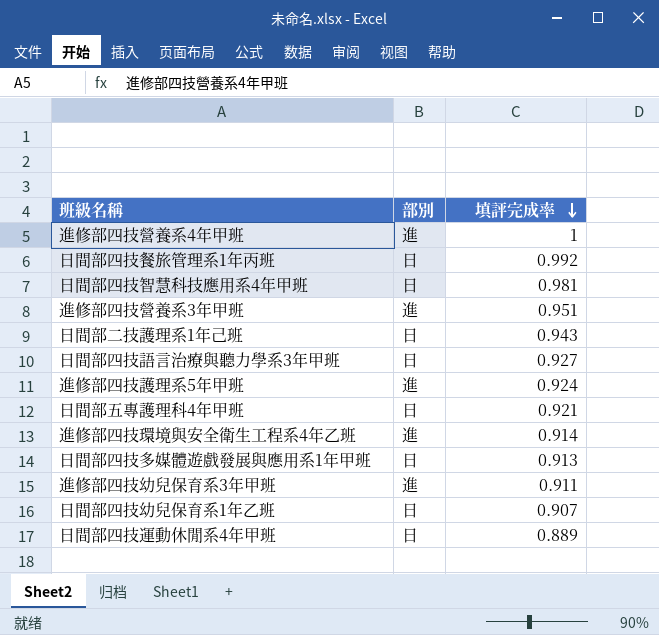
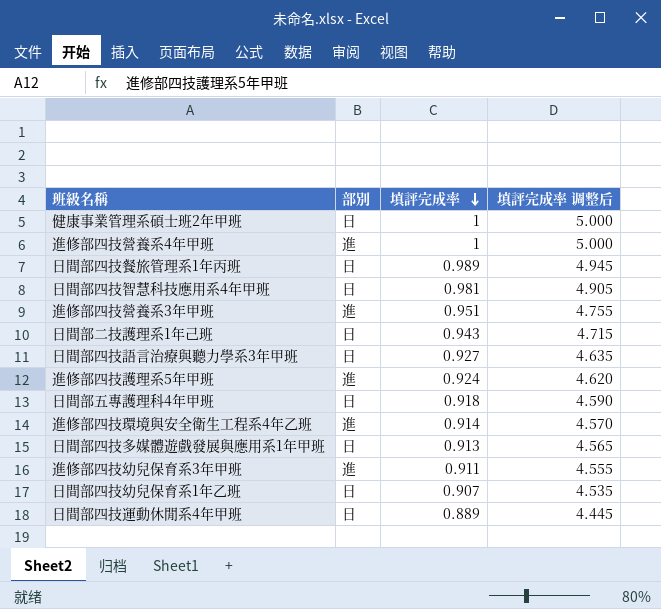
column 填評完成率 调整后 | formula: none -> [填評完成率] * 5
row 健康事業管理系碩士班2年甲班: none -> 日 | 1 | 5.000
日間部四技餐旅管理系1年丙班 | 填評完成率: 0.992 -> 0.989
日間部五專護理科4年甲班 | 填評完成率: 0.921 -> 0.918

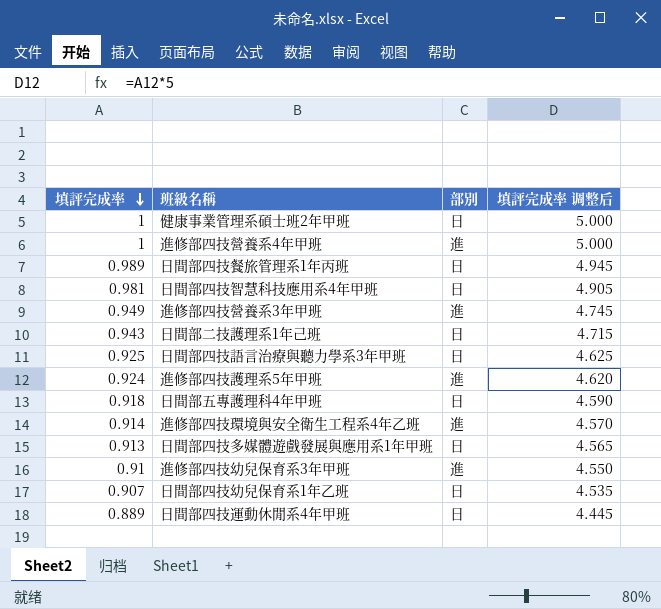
column 填評完成率 | position: 3 -> 1
進修部四技營養系3年甲班 | 填評完成率: 0.951 -> 0.949
進修部四技營養系3年甲班 | 填評完成率 调整后: 4.755 -> 4.745
日間部四技語言治療與聽力學系3年甲班 | 填評完成率: 0.927 -> 0.925
日間部四技語言治療與聽力學系3年甲班 | 填評完成率 调整后: 4.635 -> 4.625
進修部四技幼兒保育系3年甲班 | 填評完成率: 0.911 -> 0.91
進修部四技幼兒保育系3年甲班 | 填評完成率 调整后: 4.555 -> 4.550

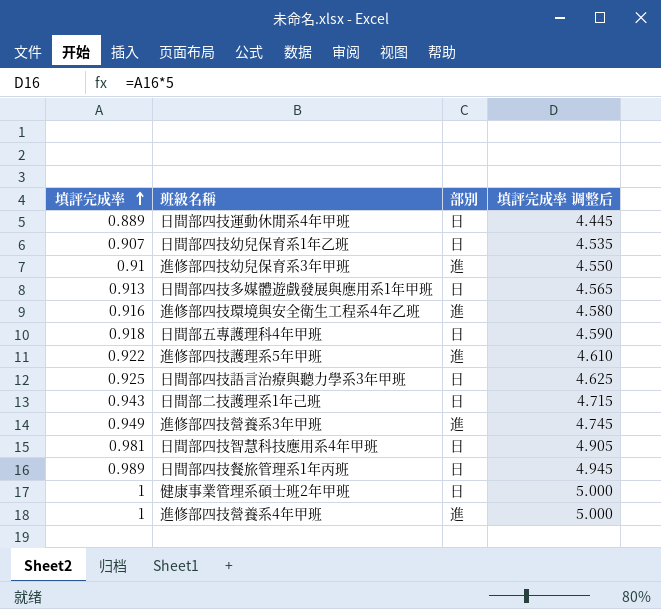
row order: 填評完成率 descending -> 填評完成率 ascending
進修部四技環境與安全衛生工程系4年乙班 | 填評完成率: 0.914 -> 0.916
進修部四技環境與安全衛生工程系4年乙班 | 填評完成率 调整后: 4.570 -> 4.580
進修部四技護理系5年甲班 | 填評完成率: 0.924 -> 0.922
進修部四技護理系5年甲班 | 填評完成率 调整后: 4.620 -> 4.610

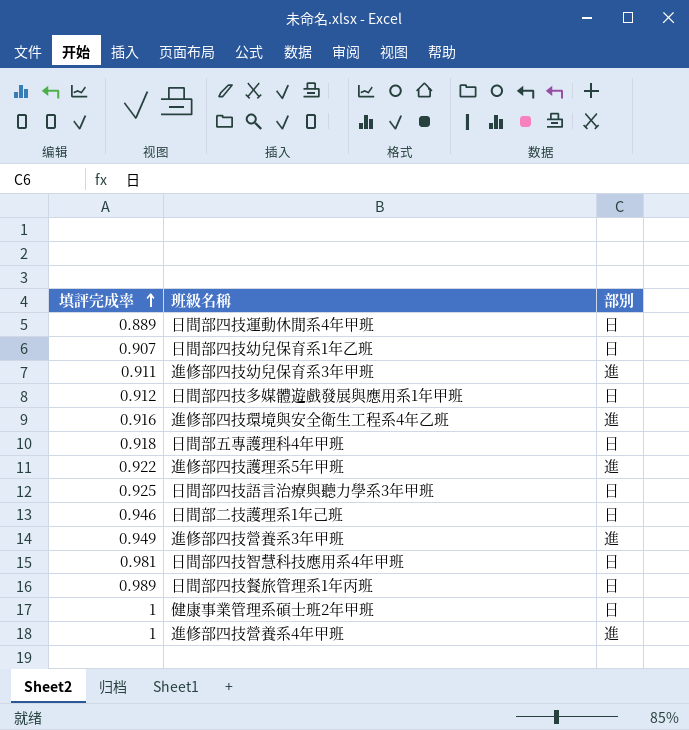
column 填評完成率 调整后 | formula: [填評完成率] * 5 -> none
進修部四技幼兒保育系3年甲班 | 填評完成率: 0.91 -> 0.911
日間部四技多媒體遊戲發展與應用系1年甲班 | 填評完成率: 0.913 -> 0.912
日間部二技護理系1年己班 | 填評完成率: 0.943 -> 0.946

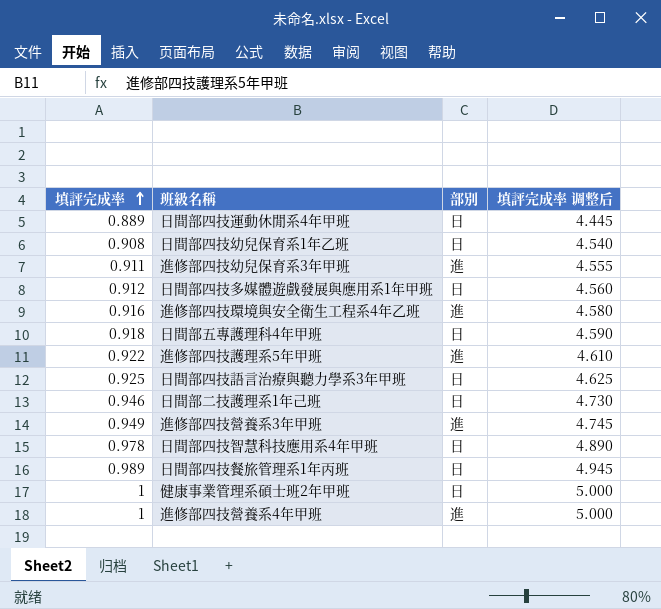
column 填評完成率 调整后 | formula: none -> [填評完成率] * 5
日間部四技幼兒保育系1年乙班 | 填評完成率: 0.907 -> 0.908
日間部四技智慧科技應用系4年甲班 | 填評完成率: 0.981 -> 0.978

